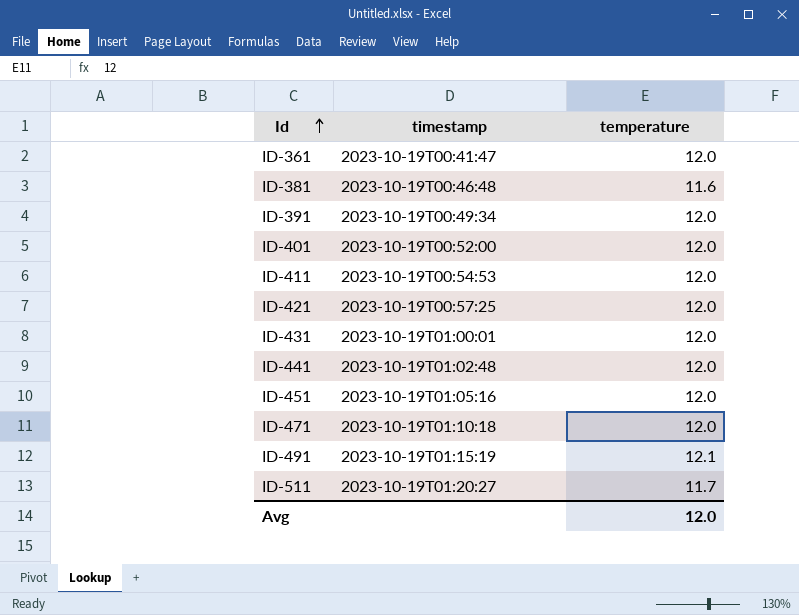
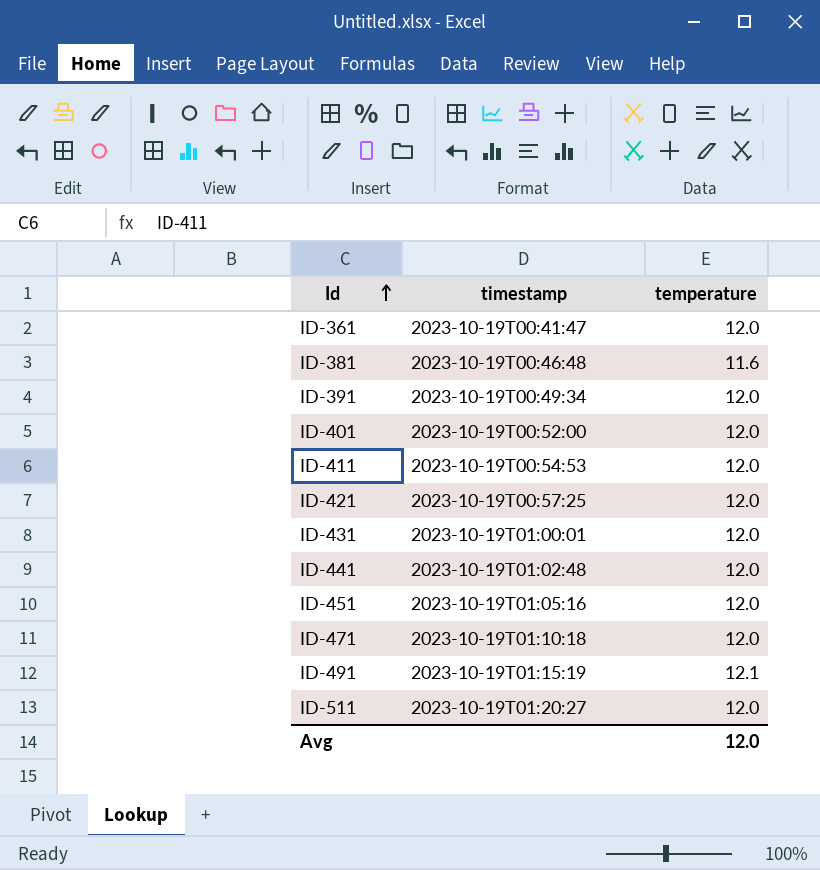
ID-511 | temperature: 11.7 -> 12.0

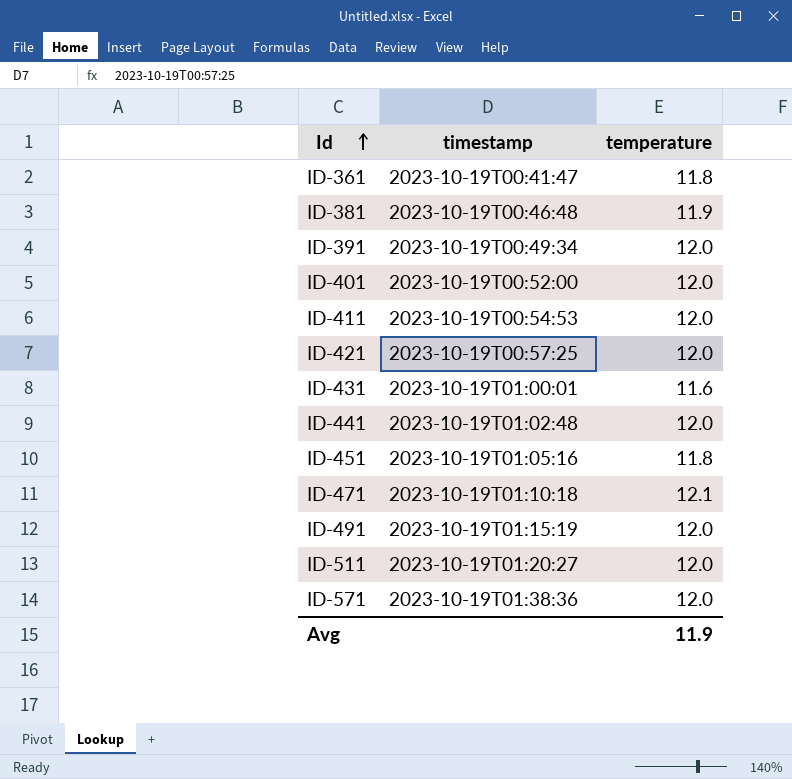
ID-361 | temperature: 12.0 -> 11.8
ID-381 | temperature: 11.6 -> 11.9
ID-431 | temperature: 12.0 -> 11.6
ID-451 | temperature: 12.0 -> 11.8
ID-471 | temperature: 12.0 -> 12.1
ID-491 | temperature: 12.1 -> 12.0
row ID-571: none -> 2023-10-19T01:38:36 | 12.0
Avg | temperature: 12.0 -> 11.9

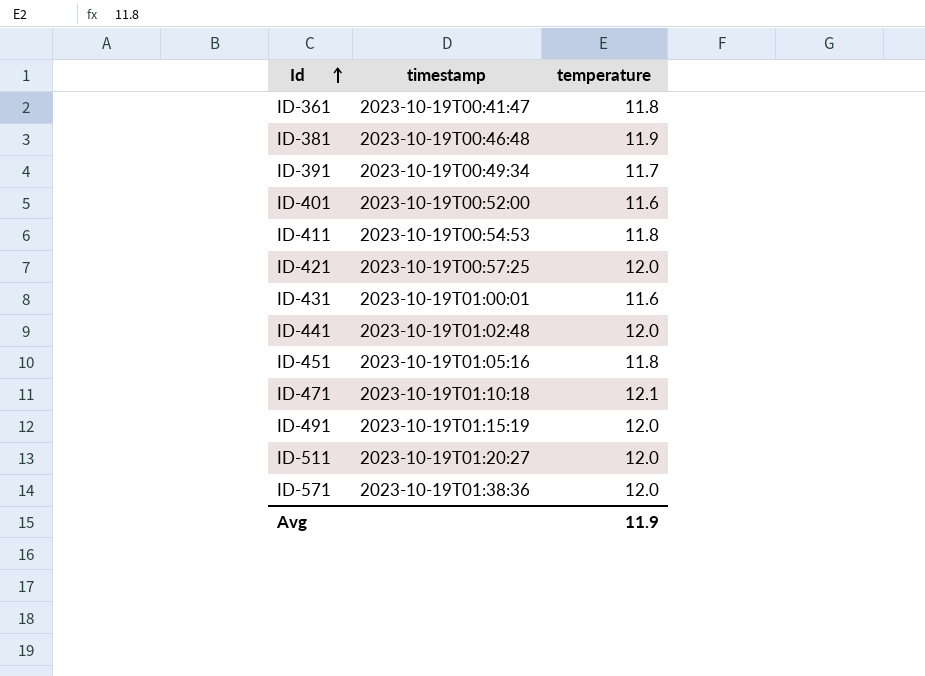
ID-391 | temperature: 12.0 -> 11.7
ID-401 | temperature: 12.0 -> 11.6
ID-411 | temperature: 12.0 -> 11.8

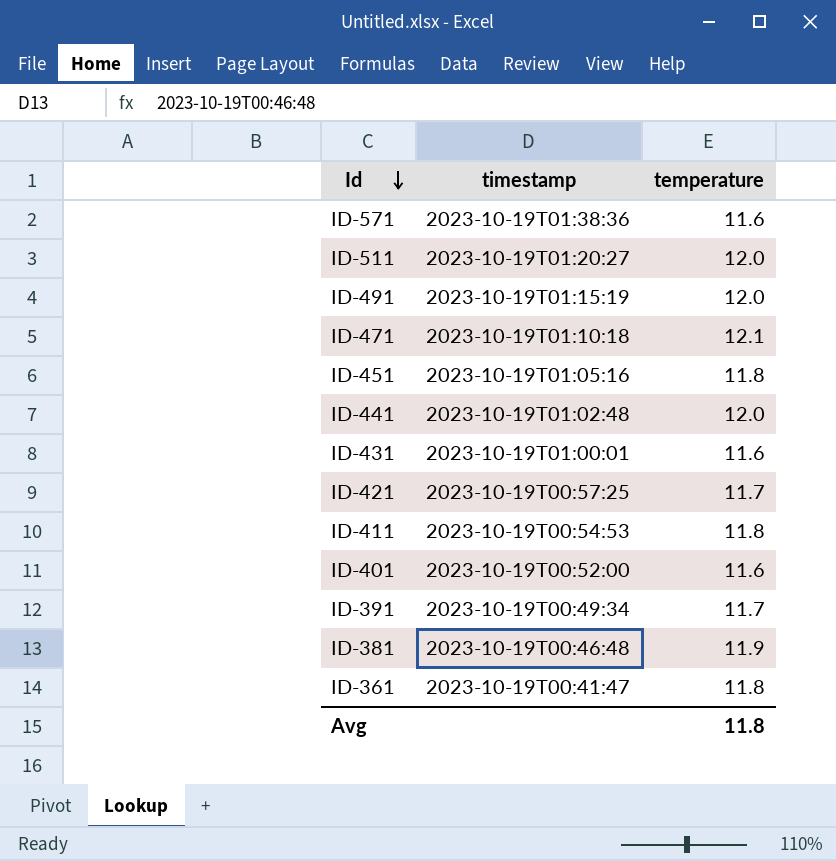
row order: Id ascending -> Id descending
ID-571 | temperature: 12.0 -> 11.6
ID-421 | temperature: 12.0 -> 11.7
Avg | temperature: 11.9 -> 11.8

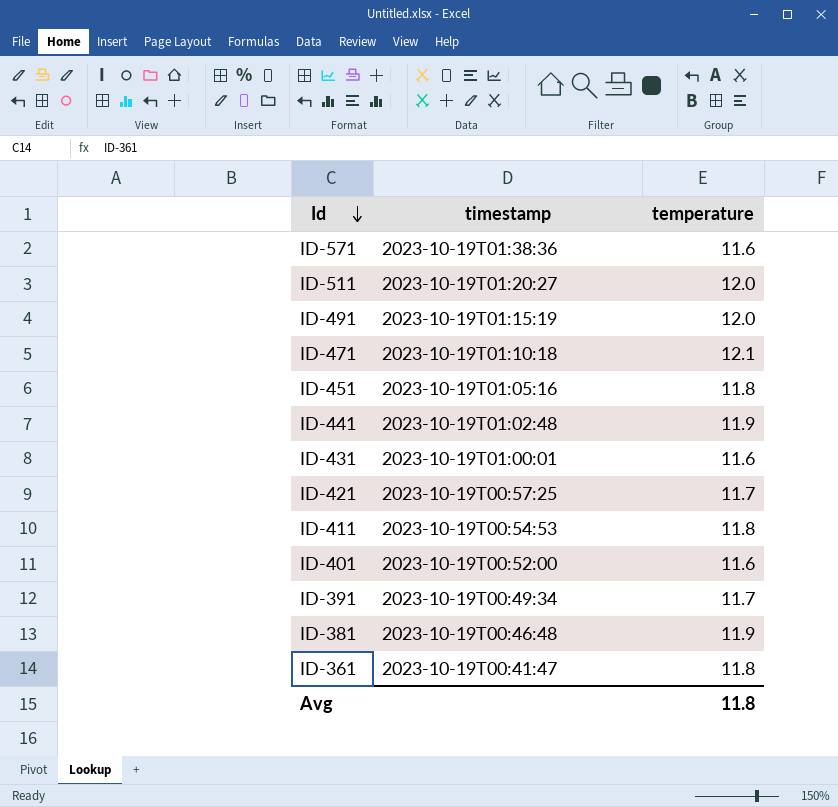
ID-441 | temperature: 12.0 -> 11.9

